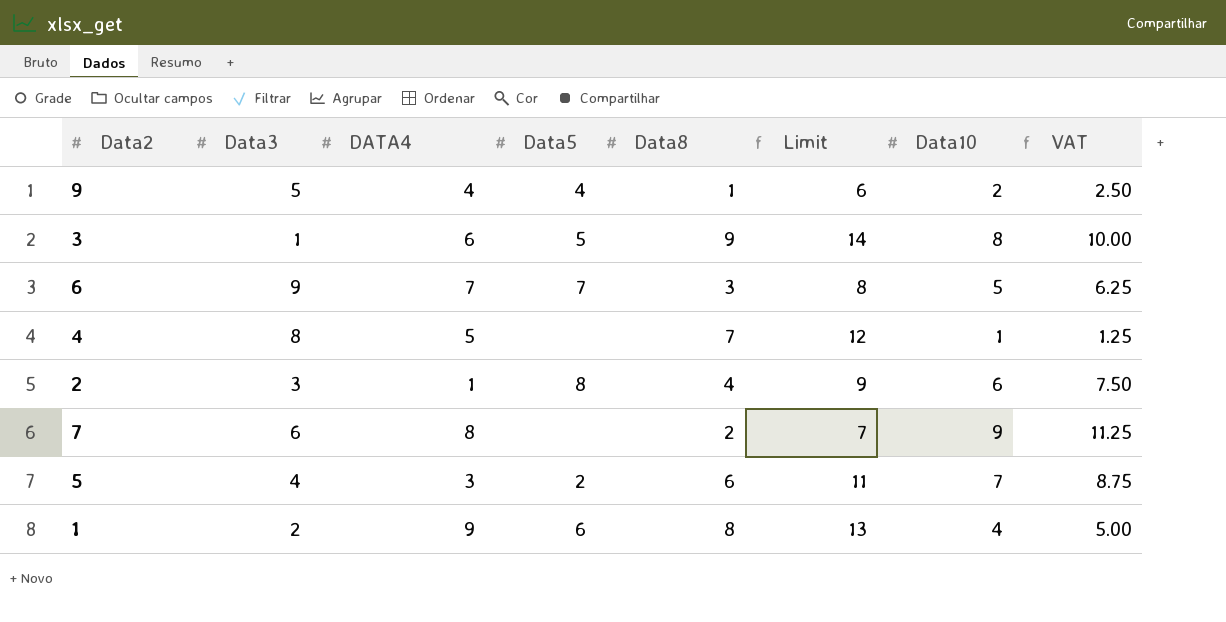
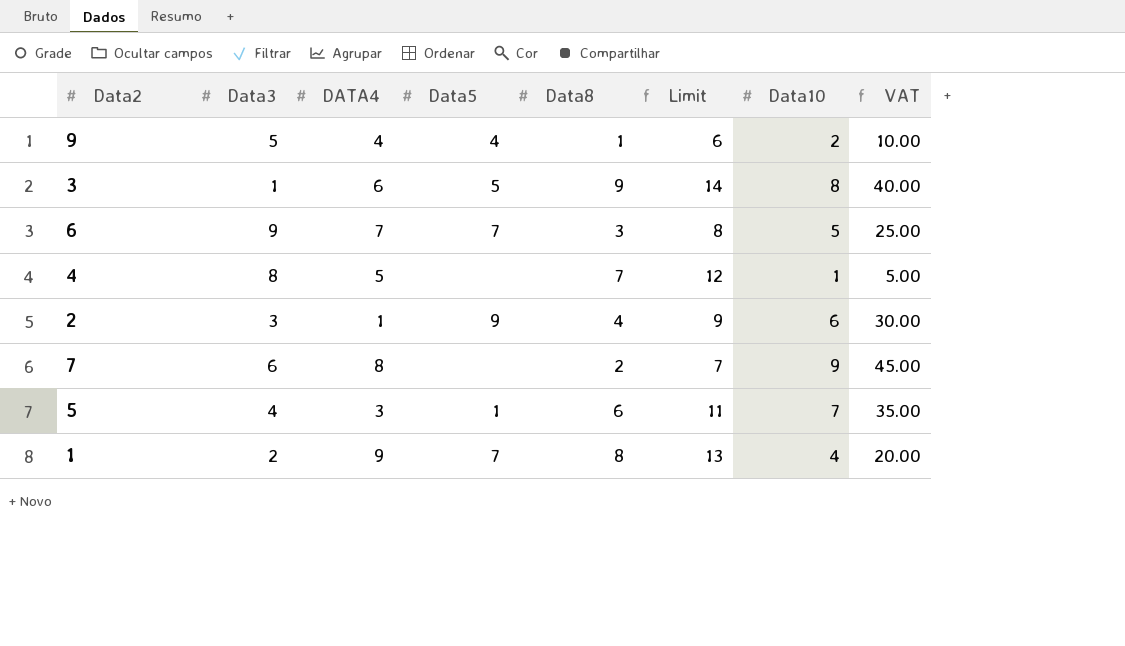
column VAT | formula: [Data10] * 1.25 -> [Data10] * 5
2 | Data5: 8 -> 9
5 | Data5: 2 -> 1
1 | Data5: 6 -> 7

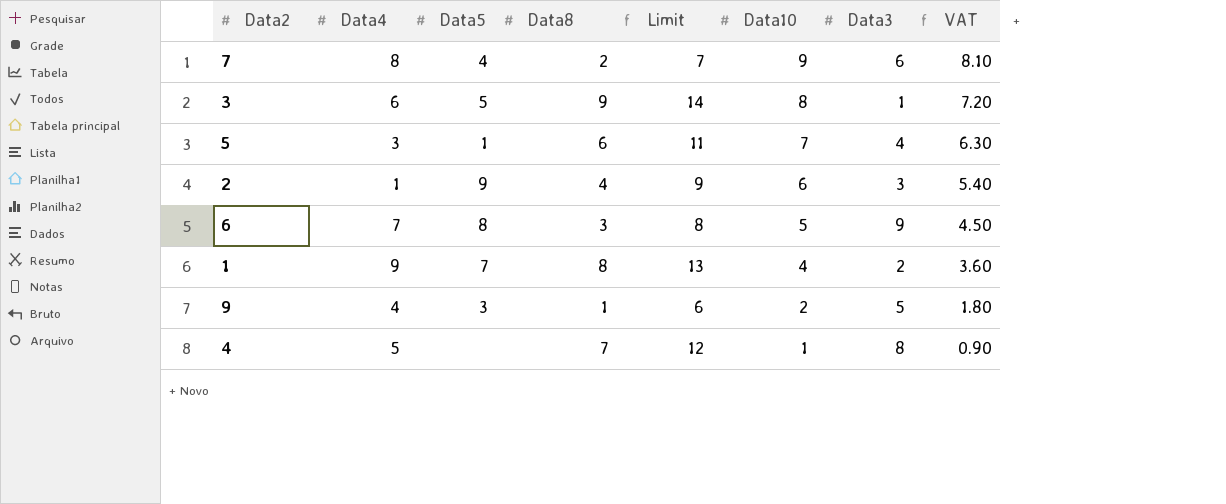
row order: none -> Data10 descending
column name: DATA4 -> Data4
column Data3 | position: 2 -> 7
column VAT | formula: [Data10] * 5 -> [Data10] * 0.9
7 | Data5: none -> 4
6 | Data5: 7 -> 8
9 | Data5: 4 -> 3

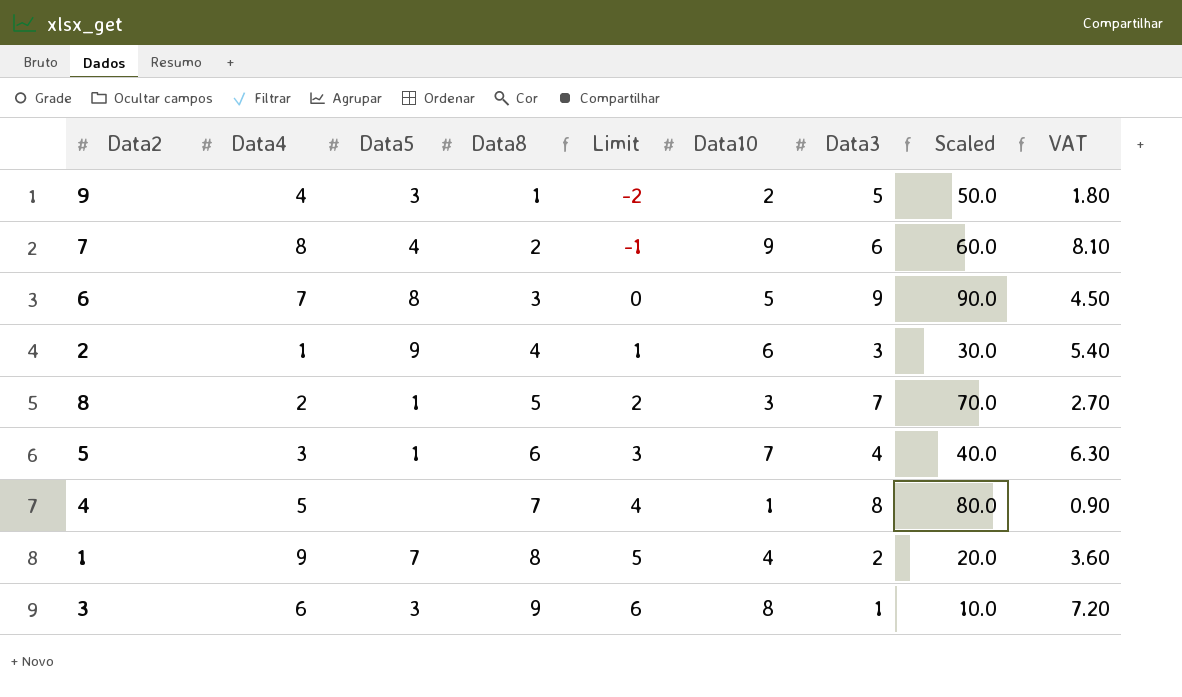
row order: Data10 descending -> Data8 ascending
column Limit | formula: [Data8] + 5 -> [Data8] - 3
column Scaled | formula: none -> [Data3] * 10
row 8: none -> 2 | 1 | 5 | 2 | 3 | 7 | 70.0 | 2.70
3 | Data5: 5 -> 3

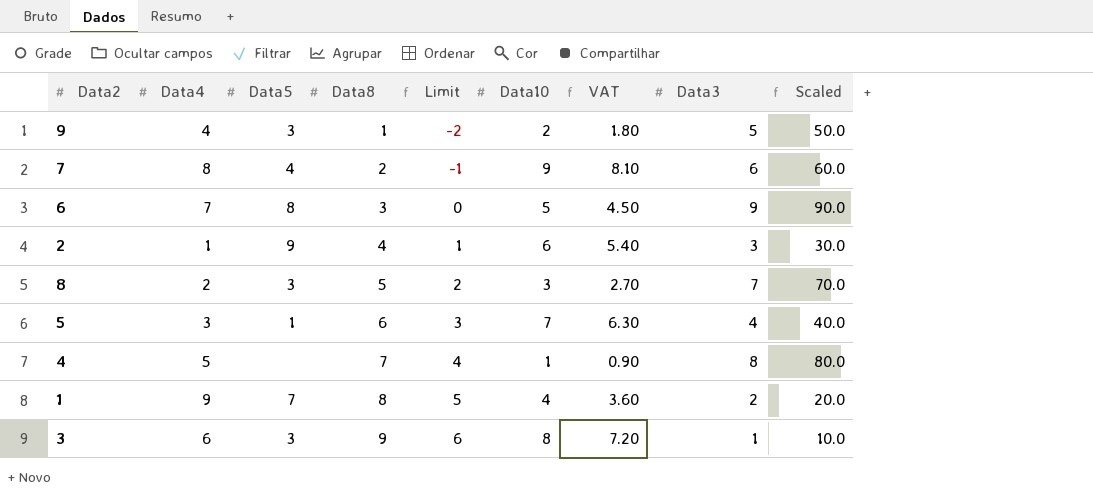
column VAT | position: 9 -> 7
8 | Data5: 1 -> 3

